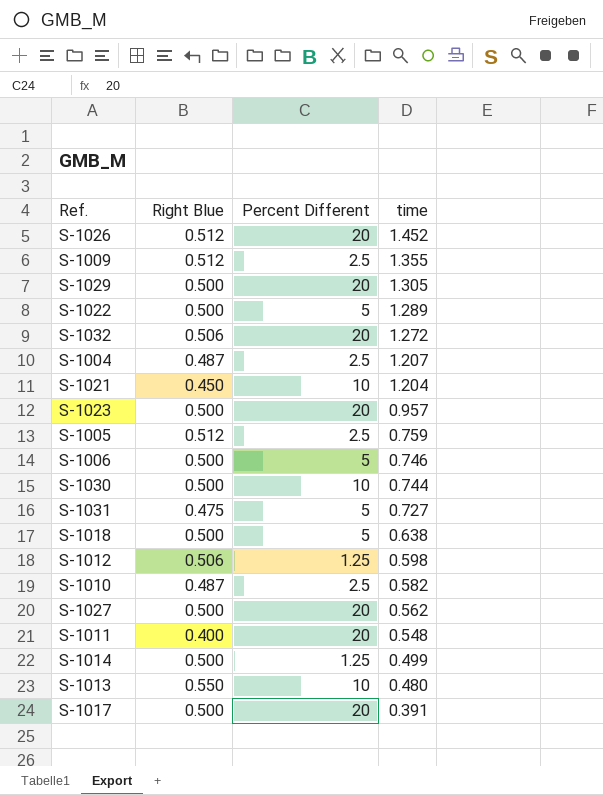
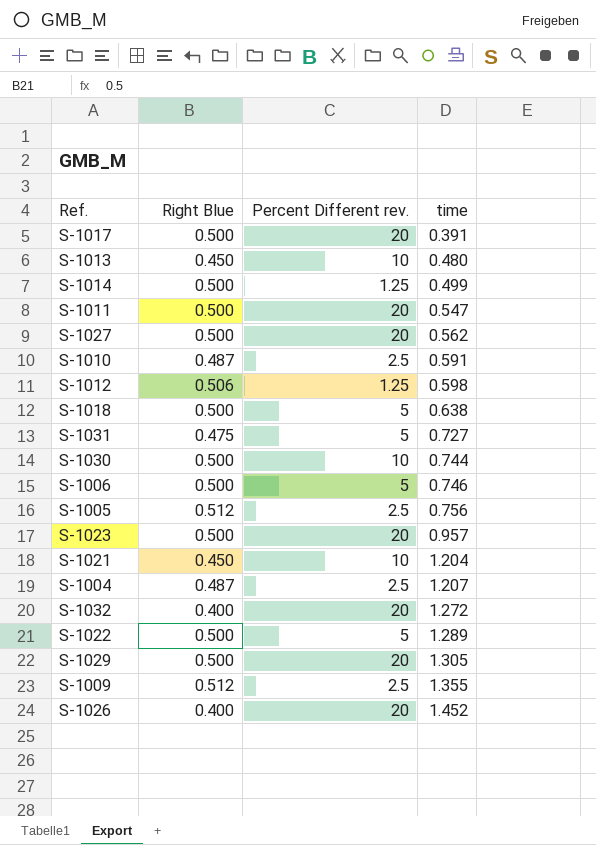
row order: time descending -> time ascending
column name: Percent Different -> Percent Different rev.
S-1013 | Right Blue: 0.550 -> 0.450
S-1011 | Right Blue: 0.400 -> 0.500
S-1011 | time: 0.548 -> 0.547
S-1010 | time: 0.582 -> 0.591
S-1005 | time: 0.759 -> 0.756
S-1032 | Right Blue: 0.506 -> 0.400
S-1026 | Right Blue: 0.512 -> 0.400

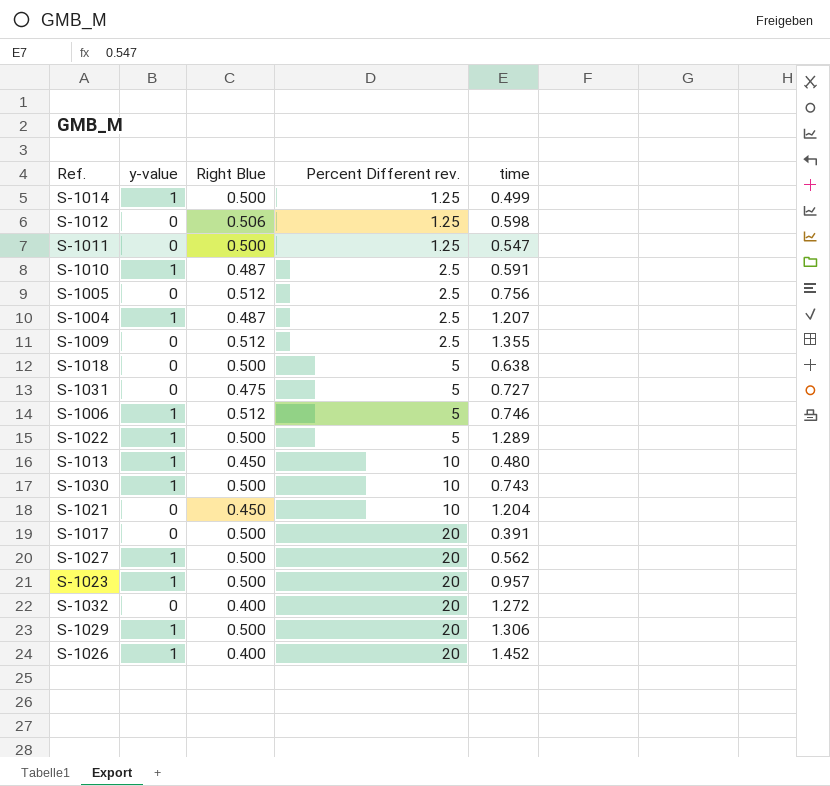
row order: time ascending -> Percent Different rev. ascending
column y-value | position: none -> 2
S-1011 | Percent Different rev.: 20 -> 1.25
S-1006 | Right Blue: 0.500 -> 0.512
S-1030 | time: 0.744 -> 0.743
S-1029 | time: 1.305 -> 1.306

